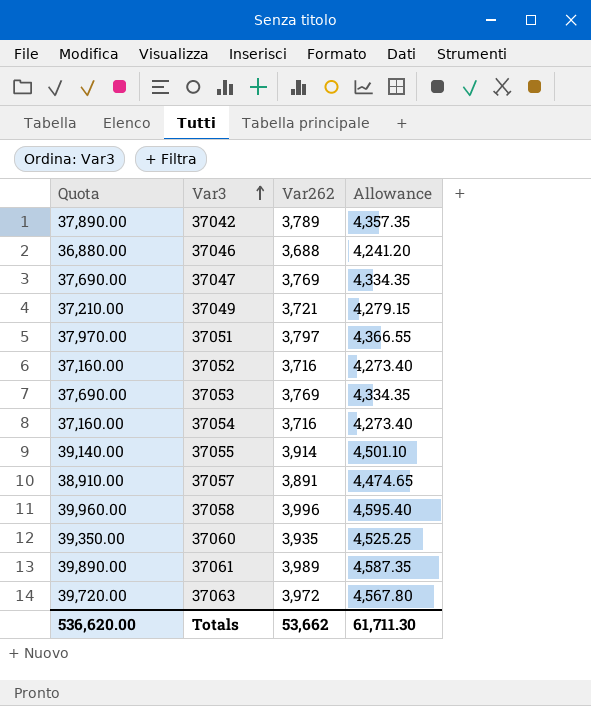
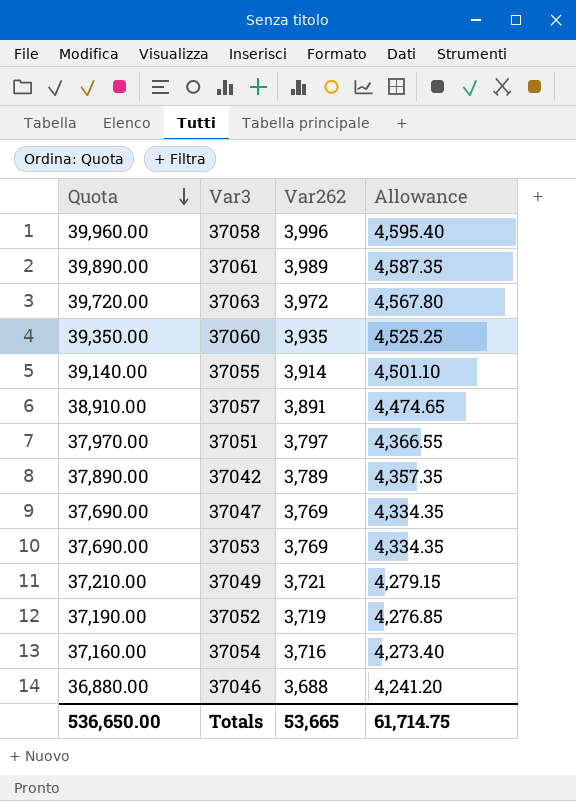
row order: Var3 ascending -> Quota descending
37052 | Quota: 37,160.00 -> 37,190.00
37052 | Var262: 3,716 -> 3,719
37052 | Allowance: 4,273.40 -> 4,276.85
Totals | Quota: 536,620.00 -> 536,650.00
Totals | Var262: 53,662 -> 53,665
Totals | Allowance: 61,711.30 -> 61,714.75

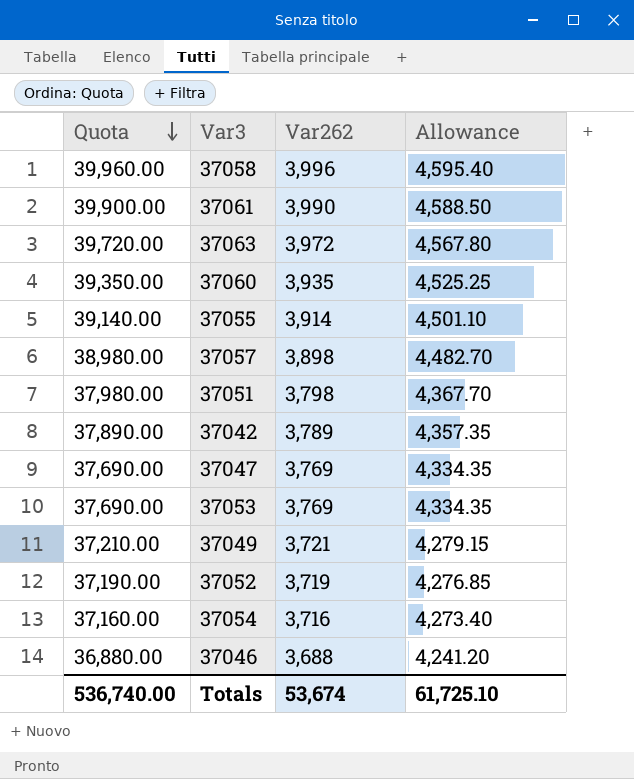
37061 | Quota: 39,890.00 -> 39,900.00
37061 | Var262: 3,989 -> 3,990
37061 | Allowance: 4,587.35 -> 4,588.50
37057 | Quota: 38,910.00 -> 38,980.00
37057 | Var262: 3,891 -> 3,898
37057 | Allowance: 4,474.65 -> 4,482.70
37051 | Quota: 37,970.00 -> 37,980.00
37051 | Var262: 3,797 -> 3,798
37051 | Allowance: 4,366.55 -> 4,367.70
Totals | Quota: 536,650.00 -> 536,740.00
Totals | Var262: 53,665 -> 53,674
Totals | Allowance: 61,714.75 -> 61,725.10

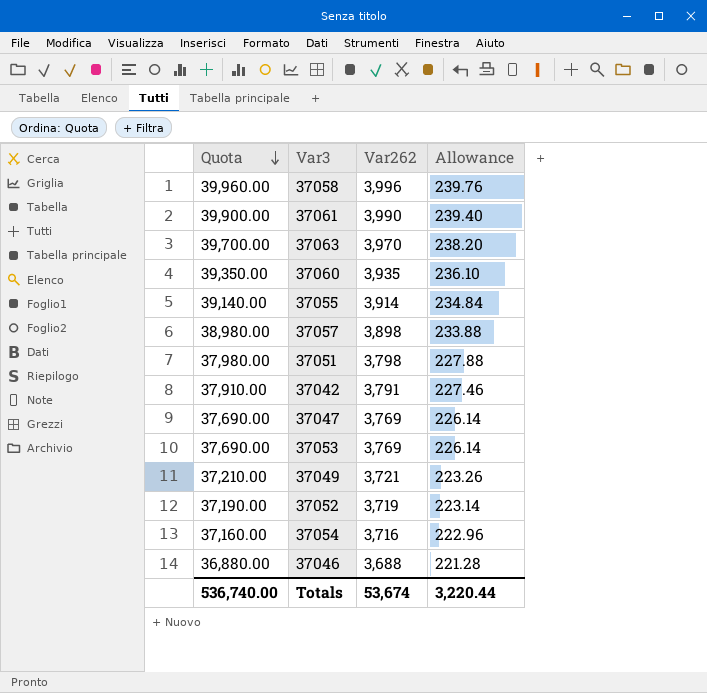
column Allowance | formula: [Var262] * 1.15 -> [Var262] * 0.06
37063 | Quota: 39,720.00 -> 39,700.00
37063 | Var262: 3,972 -> 3,970
37042 | Quota: 37,890.00 -> 37,910.00
37042 | Var262: 3,789 -> 3,791
Totals | Allowance: 61,725.10 -> 3,220.44

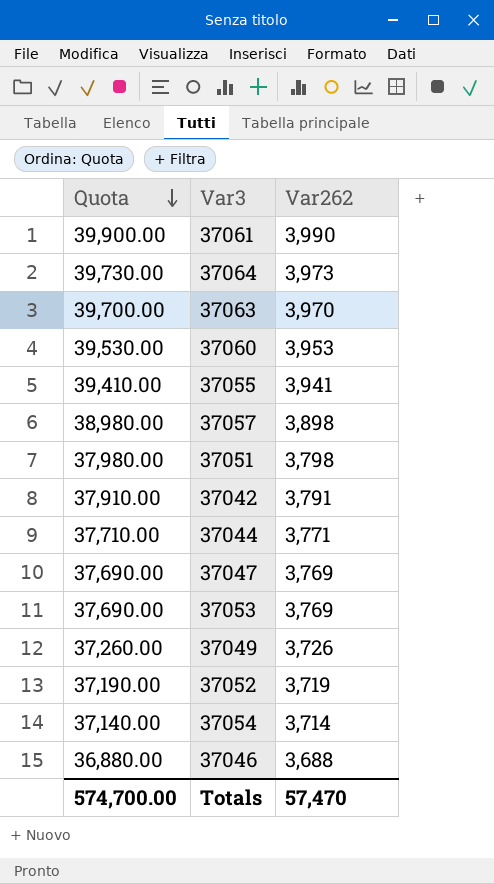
column Allowance | formula: [Var262] * 0.06 -> none
row 37058: 39,960.00 | 3,996 | 239.76 -> none
row 37064: none -> 39,730.00 | 3,973
37060 | Quota: 39,350.00 -> 39,530.00
37060 | Var262: 3,935 -> 3,953
37055 | Quota: 39,140.00 -> 39,410.00
37055 | Var262: 3,914 -> 3,941
row 37044: none -> 37,710.00 | 3,771
37049 | Quota: 37,210.00 -> 37,260.00
37049 | Var262: 3,721 -> 3,726
37054 | Quota: 37,160.00 -> 37,140.00
37054 | Var262: 3,716 -> 3,714
Totals | Quota: 536,740.00 -> 574,700.00
Totals | Var262: 53,674 -> 57,470

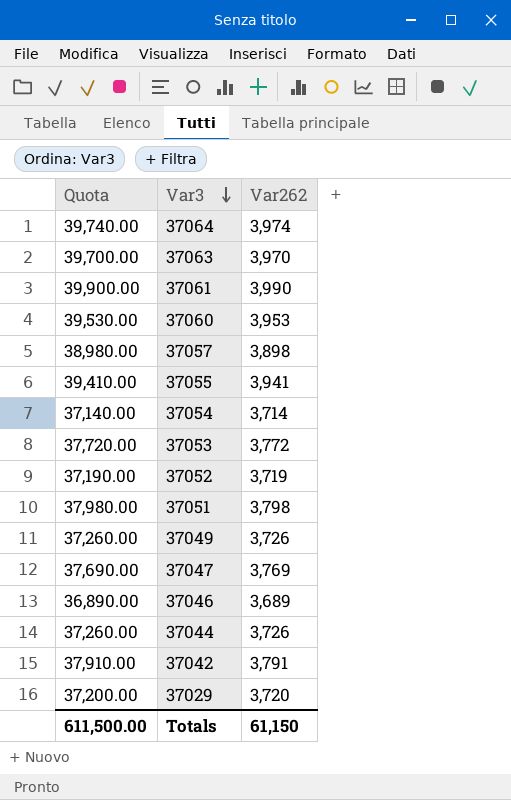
row order: Quota descending -> Var3 descending
37064 | Quota: 39,730.00 -> 39,740.00
37064 | Var262: 3,973 -> 3,974
37053 | Quota: 37,690.00 -> 37,720.00
37053 | Var262: 3,769 -> 3,772
37046 | Quota: 36,880.00 -> 36,890.00
37046 | Var262: 3,688 -> 3,689
37044 | Quota: 37,710.00 -> 37,260.00
37044 | Var262: 3,771 -> 3,726
row 37029: none -> 37,200.00 | 3,720
Totals | Quota: 574,700.00 -> 611,500.00
Totals | Var262: 57,470 -> 61,150

